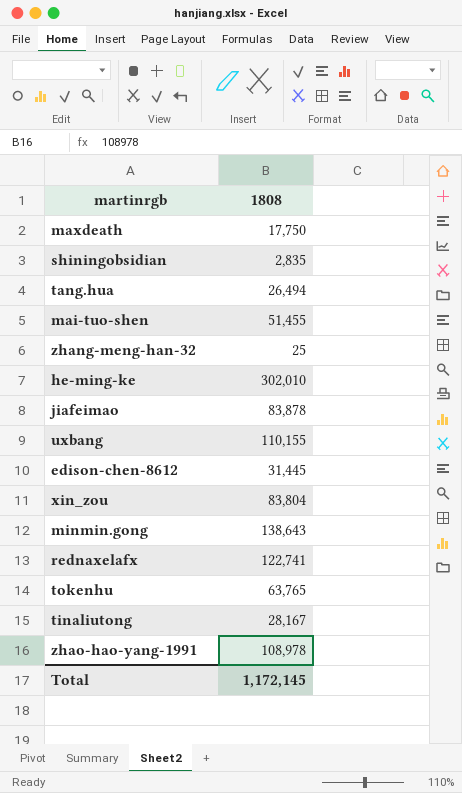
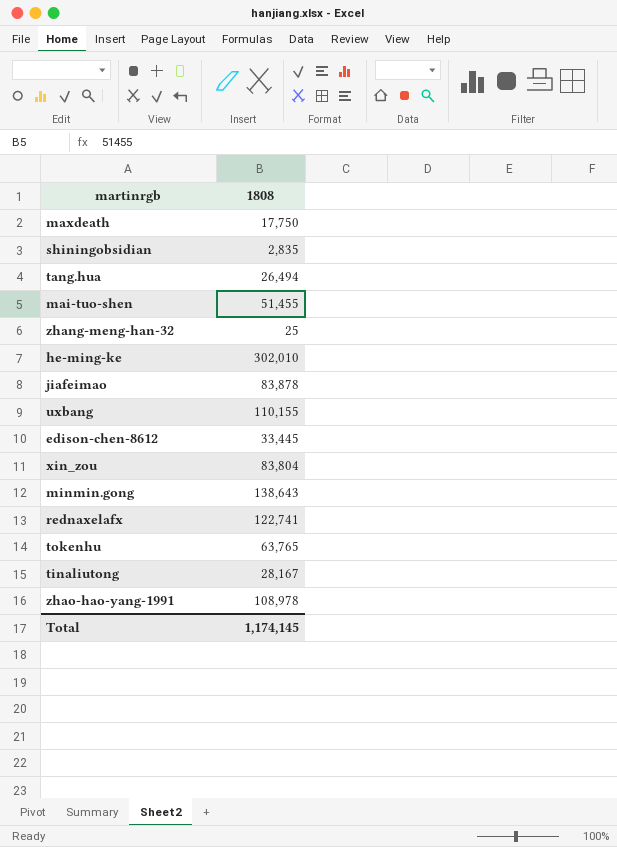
edison-chen-8612 | 1808: 31,445 -> 33,445
Total | 1808: 1,172,145 -> 1,174,145

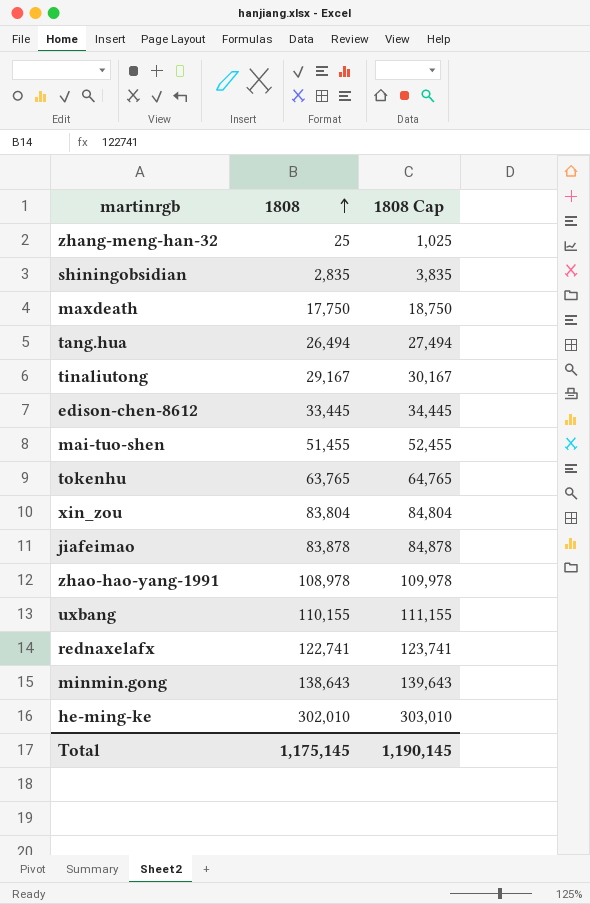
row order: none -> 1808 ascending
column 1808 Cap | formula: none -> [1808] + 1000
tinaliutong | 1808: 28,167 -> 29,167
Total | 1808: 1,174,145 -> 1,175,145

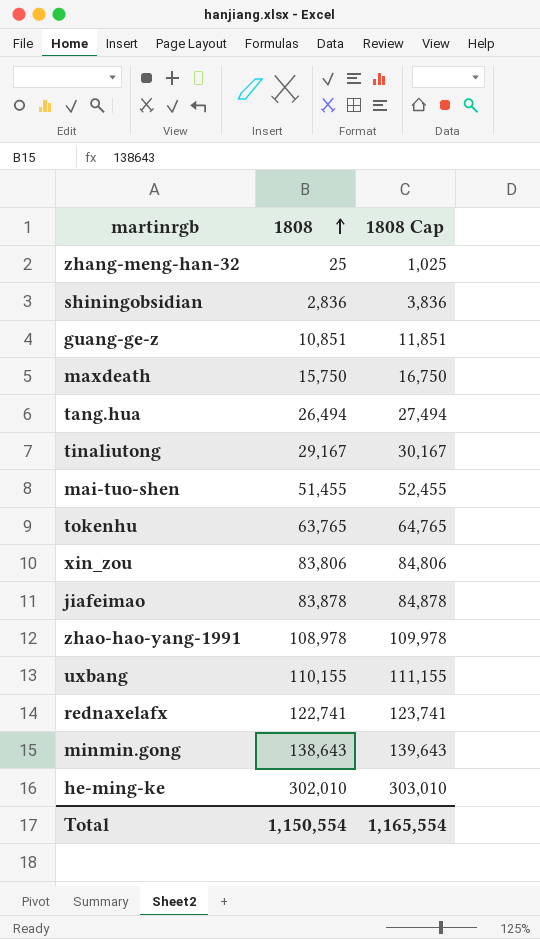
row edison-chen-8612: 33,445 | 34,445 -> none
shiningobsidian | 1808: 2,835 -> 2,836
shiningobsidian | 1808 Cap: 3,835 -> 3,836
row guang-ge-z: none -> 10,851 | 11,851
maxdeath | 1808: 17,750 -> 15,750
maxdeath | 1808 Cap: 18,750 -> 16,750
xin_zou | 1808: 83,804 -> 83,806
xin_zou | 1808 Cap: 84,804 -> 84,806
Total | 1808: 1,175,145 -> 1,150,554
Total | 1808 Cap: 1,190,145 -> 1,165,554

